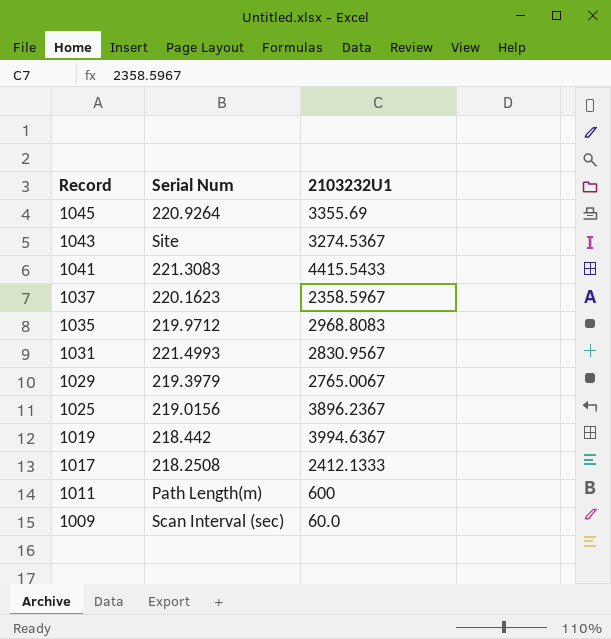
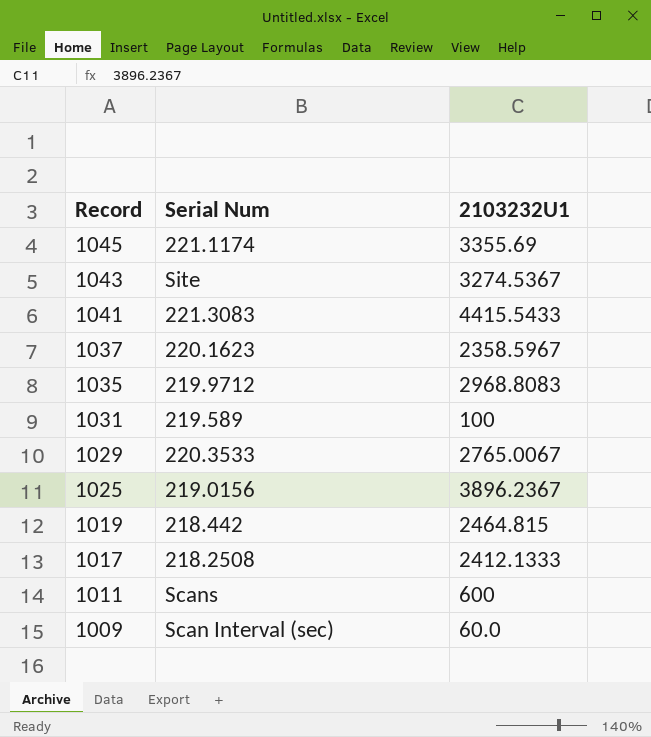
1045 | Serial Num: 220.9264 -> 221.1174
1031 | Serial Num: 221.4993 -> 219.589
1031 | 2103232U1: 2830.9567 -> 100
1029 | Serial Num: 219.3979 -> 220.3533
1019 | 2103232U1: 3994.6367 -> 2464.815
1011 | Serial Num: Path Length(m) -> Scans

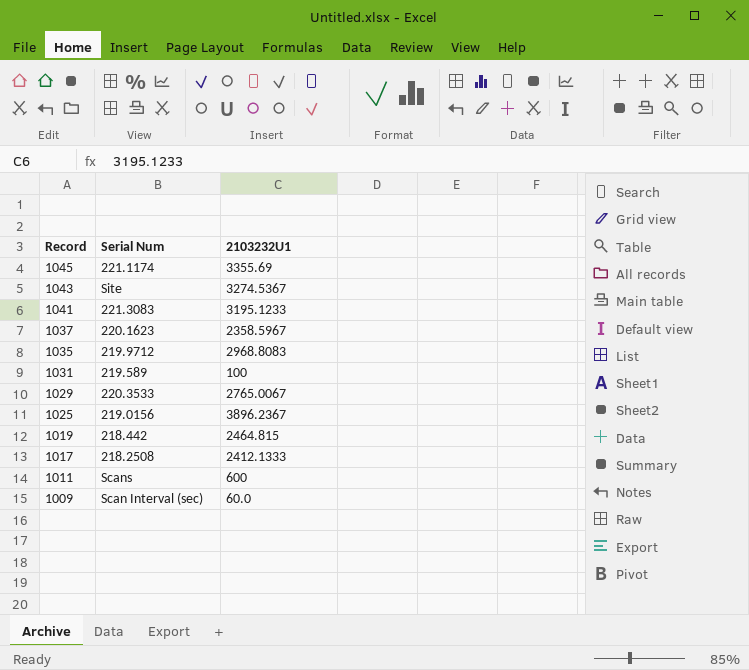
1041 | 2103232U1: 4415.5433 -> 3195.1233

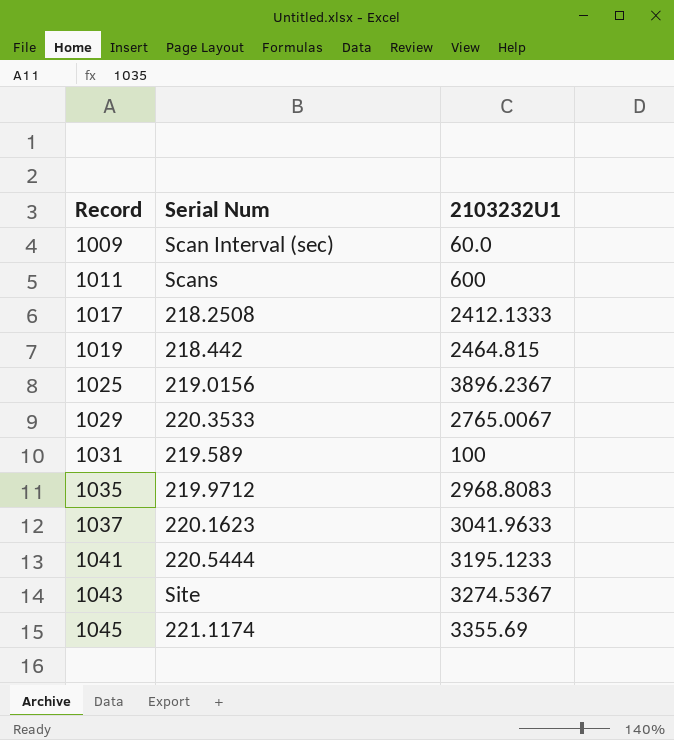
row order: Record descending -> Record ascending
1037 | 2103232U1: 2358.5967 -> 3041.9633
1041 | Serial Num: 221.3083 -> 220.5444

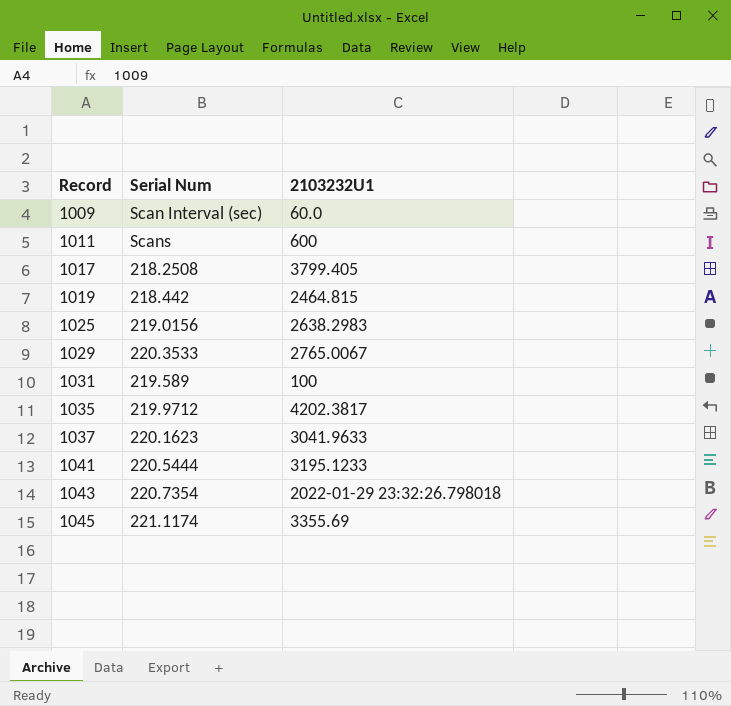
1017 | 2103232U1: 2412.1333 -> 3799.405
1025 | 2103232U1: 3896.2367 -> 2638.2983
1035 | 2103232U1: 2968.8083 -> 4202.3817
1043 | Serial Num: Site -> 220.7354
1043 | 2103232U1: 3274.5367 -> 2022-01-29 23:32:26.798018

